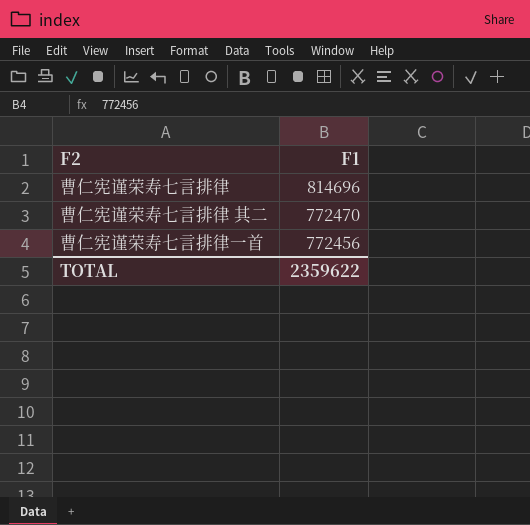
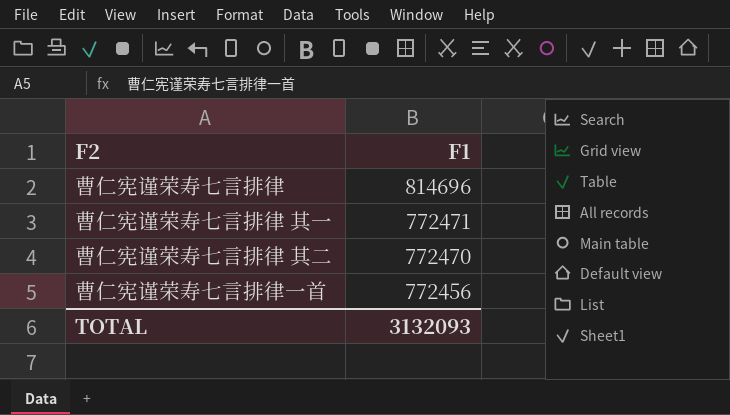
row 曹仁宪谨荣寿七言排律 其一: none -> 772471
TOTAL | F1: 2359622 -> 3132093

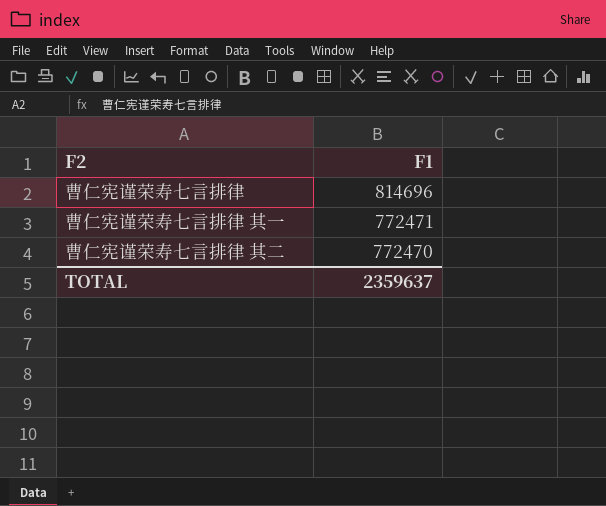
row 曹仁宪谨荣寿七言排律一首: 772456 -> none
TOTAL | F1: 3132093 -> 2359637

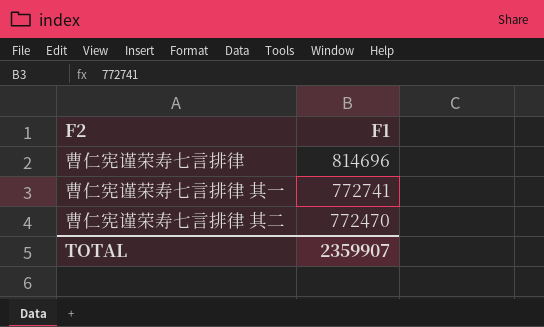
曹仁宪谨荣寿七言排律 其一 | F1: 772471 -> 772741
TOTAL | F1: 2359637 -> 2359907

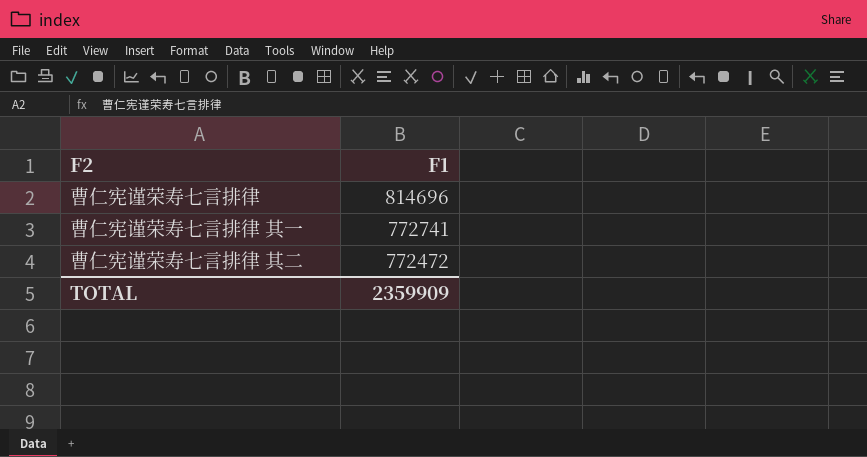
曹仁宪谨荣寿七言排律 其二 | F1: 772470 -> 772472
TOTAL | F1: 2359907 -> 2359909

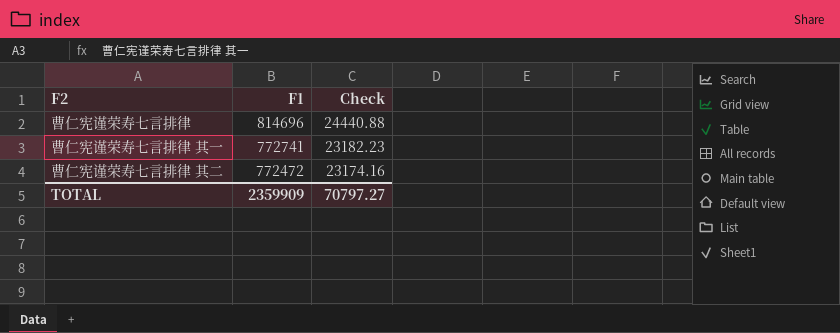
column Check | formula: none -> [F1] * 0.03

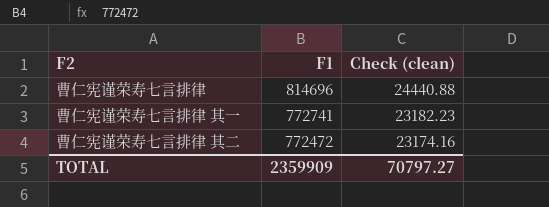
column name: Check -> Check (clean)

